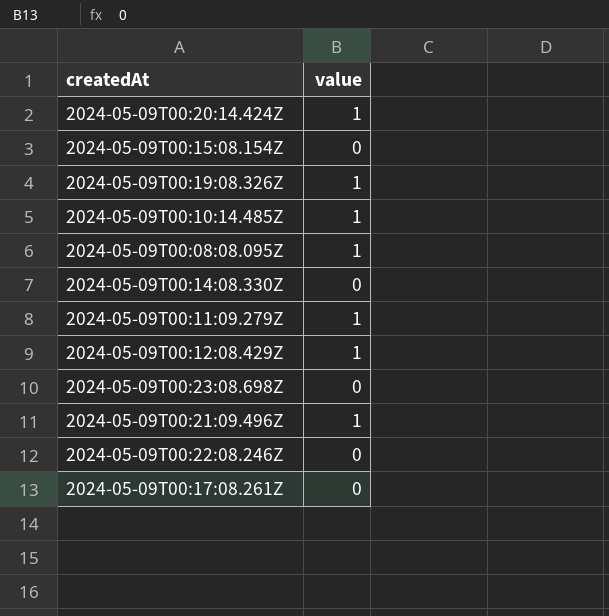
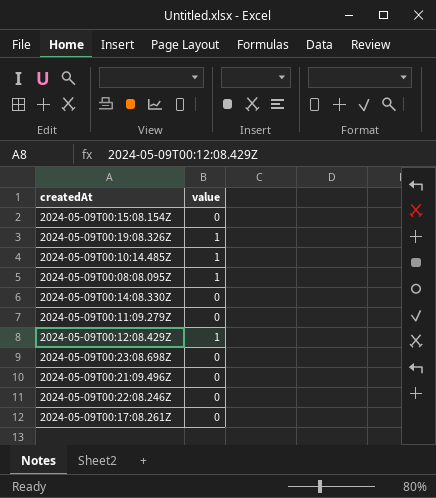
row 2024-05-09T00:20:14.424Z: 1 -> none
2024-05-09T00:11:09.279Z | value: 1 -> 0
2024-05-09T00:21:09.496Z | value: 1 -> 0

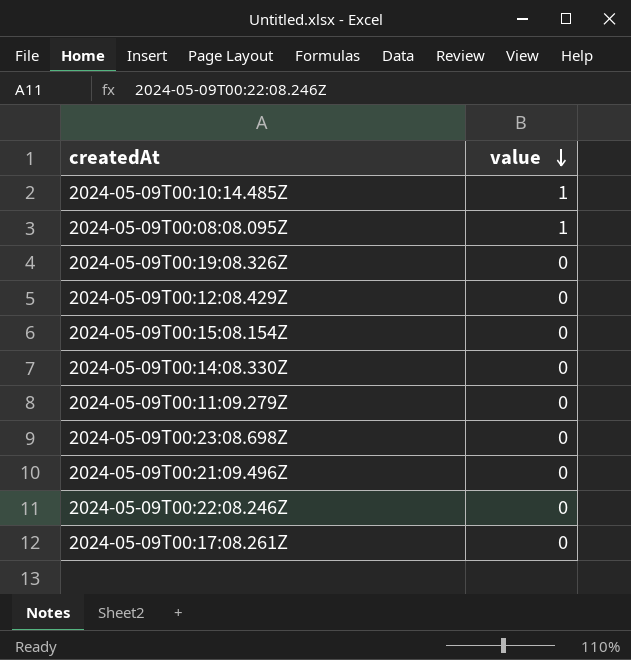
row order: none -> value descending
2024-05-09T00:19:08.326Z | value: 1 -> 0
2024-05-09T00:12:08.429Z | value: 1 -> 0

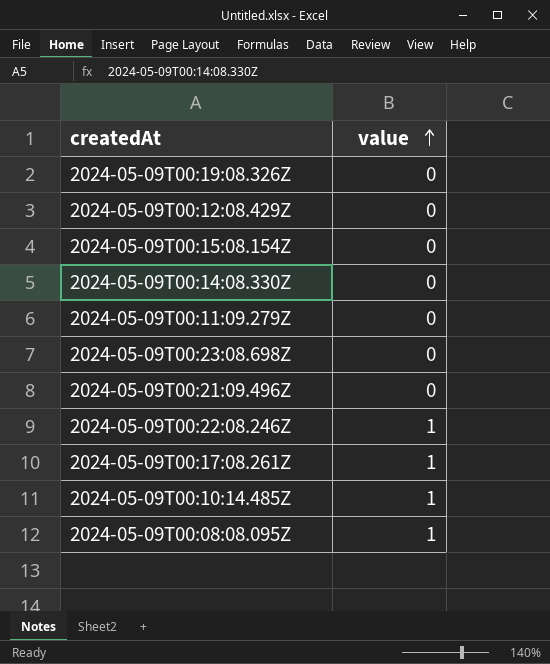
row order: value descending -> value ascending
2024-05-09T00:22:08.246Z | value: 0 -> 1
2024-05-09T00:17:08.261Z | value: 0 -> 1

